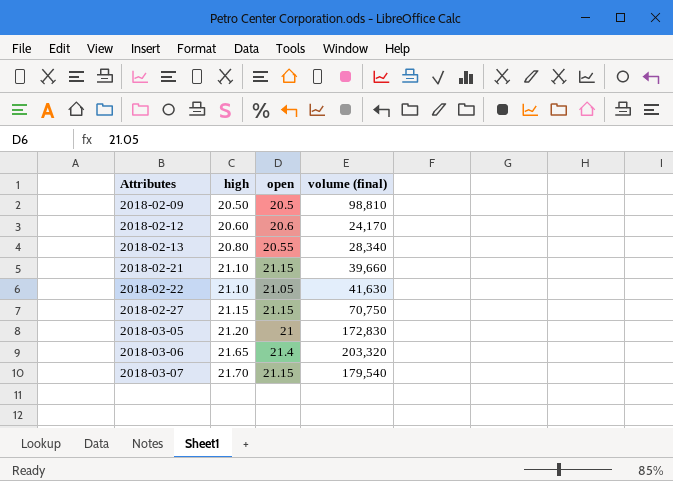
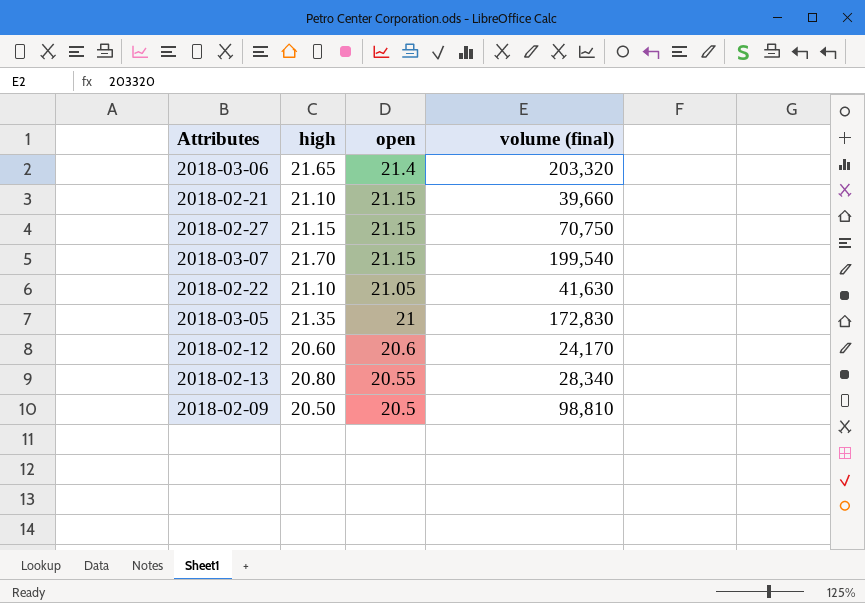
row order: Attributes ascending -> open descending
2018-03-07 | volume (final): 179,540 -> 199,540
2018-03-05 | high: 21.20 -> 21.35

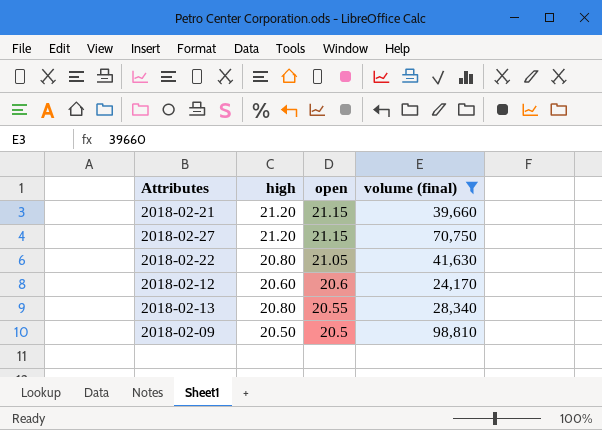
filter: none -> volume (final) <= 98,810
2018-02-21 | high: 21.10 -> 21.20
2018-02-27 | high: 21.15 -> 21.20
2018-02-22 | high: 21.10 -> 20.80

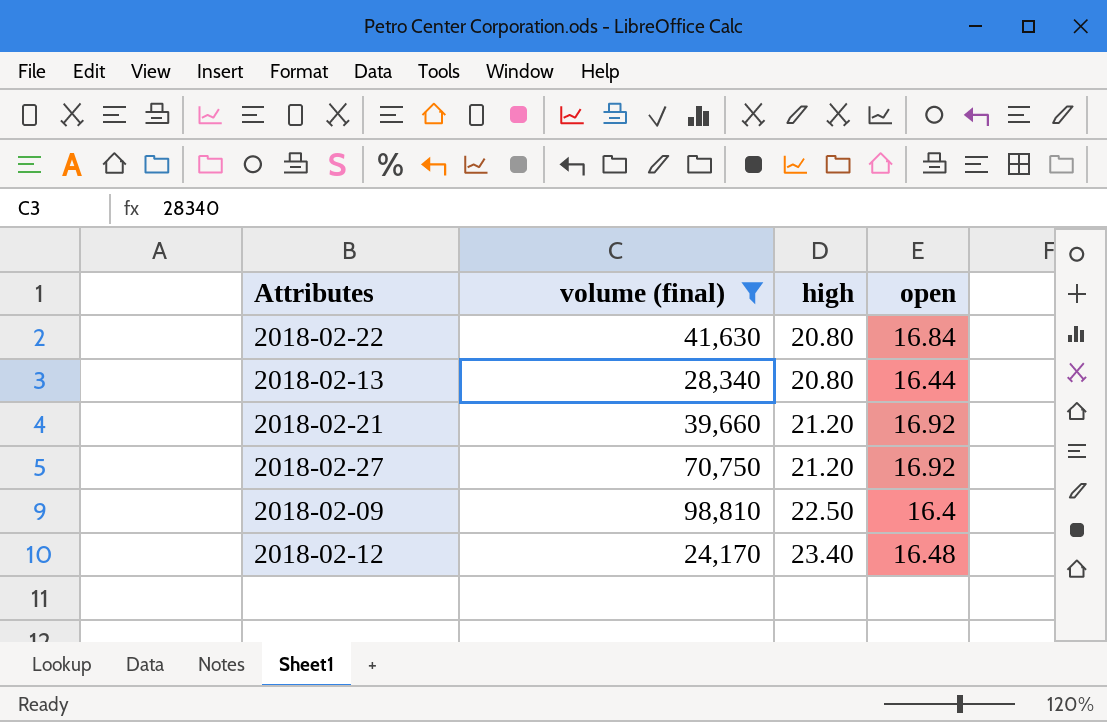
row order: open descending -> high ascending
column volume (final) | position: 4 -> 2
2018-02-22 | open: 21.05 -> 16.84
2018-02-13 | open: 20.55 -> 16.44
2018-02-21 | open: 21.15 -> 16.92
2018-02-27 | open: 21.15 -> 16.92
2018-02-09 | high: 20.50 -> 22.50
2018-02-09 | open: 20.5 -> 16.4
2018-02-12 | high: 20.60 -> 23.40
2018-02-12 | open: 20.6 -> 16.48

